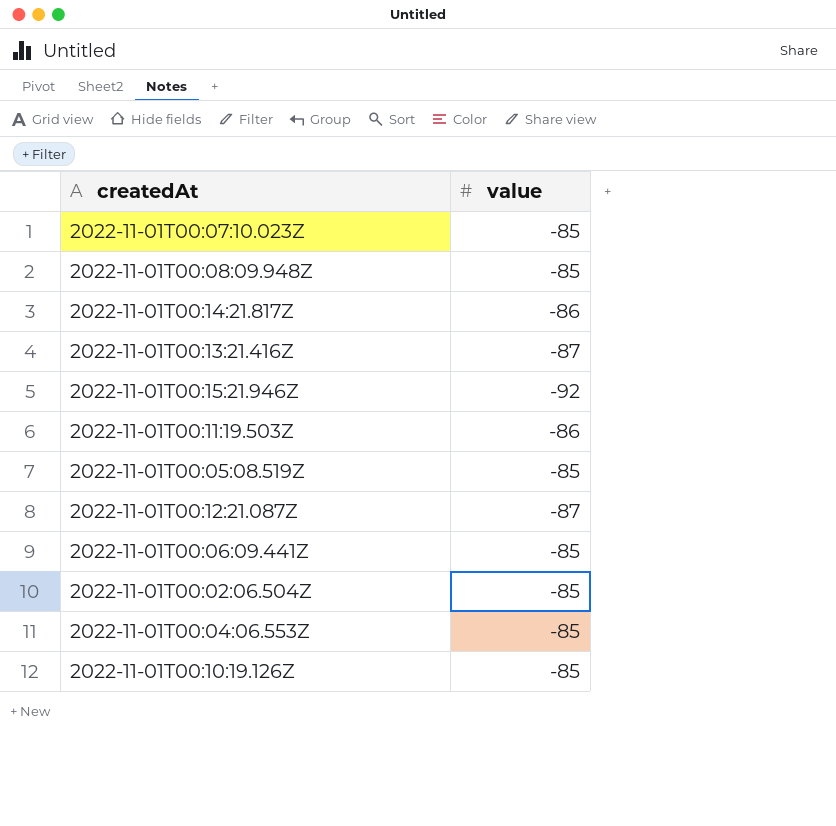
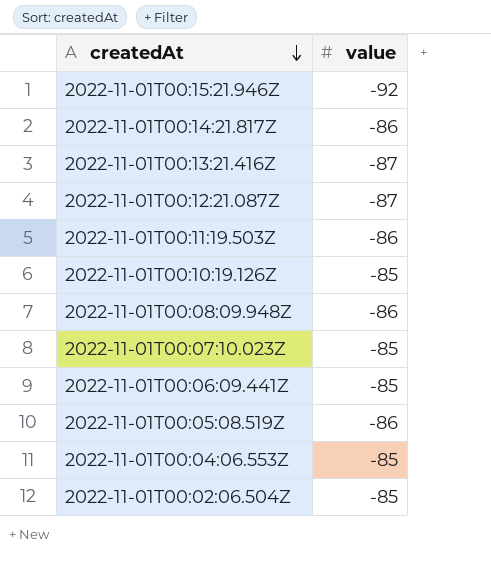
row order: none -> createdAt descending
2022-11-01T00:08:09.948Z | value: -85 -> -86
2022-11-01T00:05:08.519Z | value: -85 -> -86

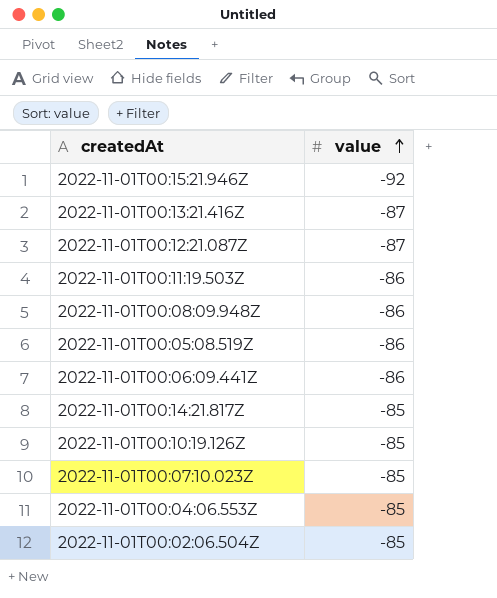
row order: createdAt descending -> value ascending
2022-11-01T00:06:09.441Z | value: -85 -> -86
2022-11-01T00:14:21.817Z | value: -86 -> -85

